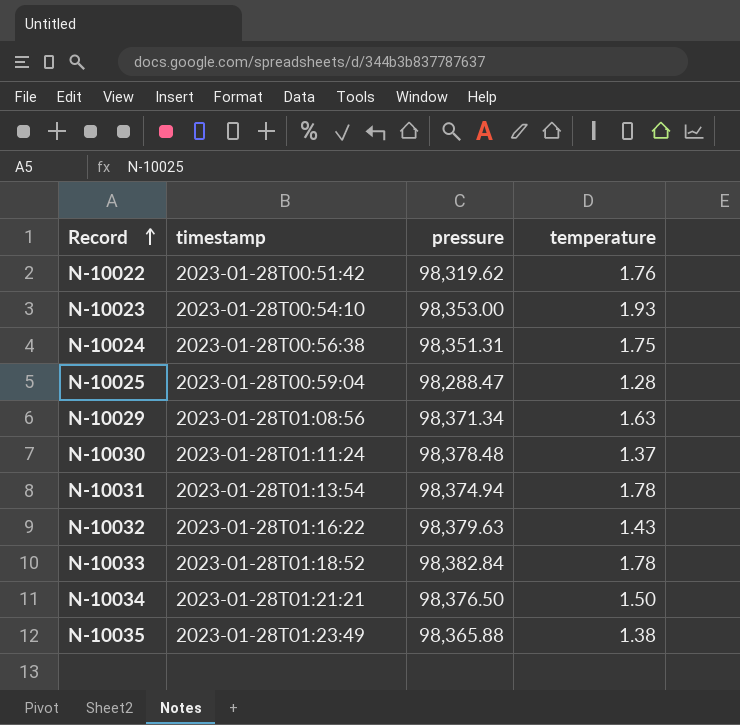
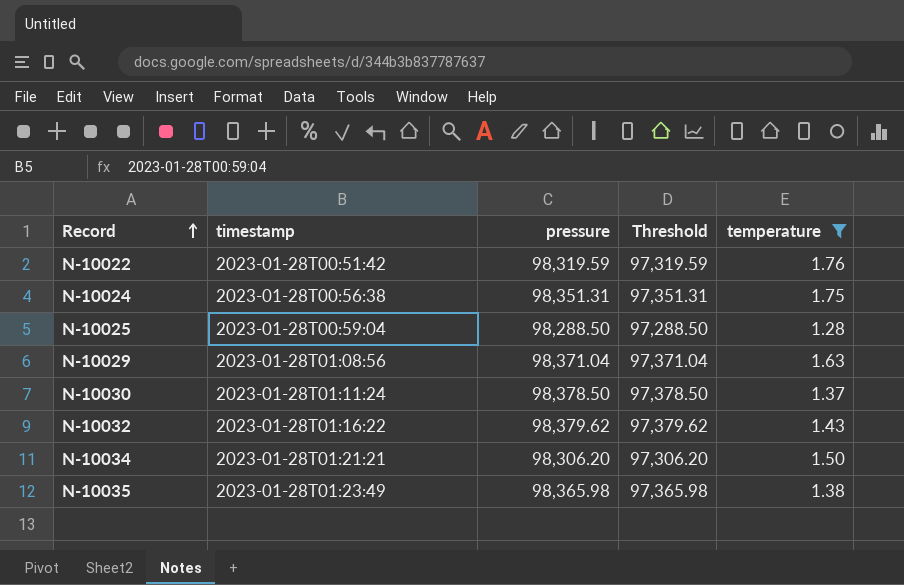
filter: none -> temperature <= 1.76
column Threshold | formula: none -> [pressure] - 1000
N-10022 | pressure: 98,319.62 -> 98,319.59
N-10025 | pressure: 98,288.47 -> 98,288.50
N-10029 | pressure: 98,371.34 -> 98,371.04
N-10030 | pressure: 98,378.48 -> 98,378.50
N-10032 | pressure: 98,379.63 -> 98,379.62
N-10034 | pressure: 98,376.50 -> 98,306.20
N-10035 | pressure: 98,365.88 -> 98,365.98

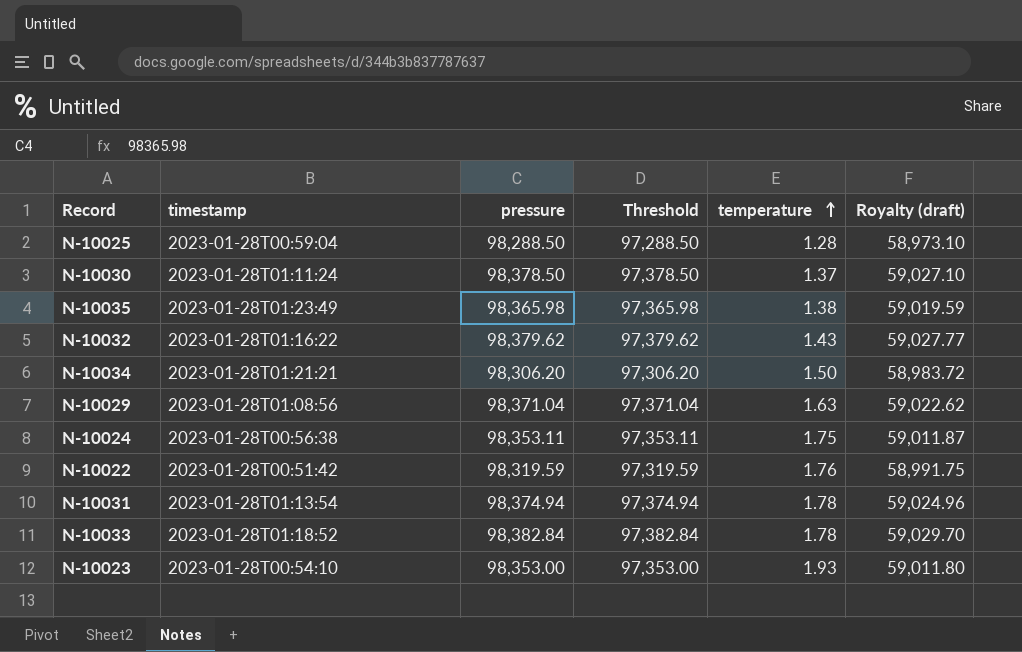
filter: temperature <= 1.76 -> none
row order: Record ascending -> temperature ascending
column Royalty (draft) | formula: none -> [pressure] * 0.6
N-10024 | pressure: 98,351.31 -> 98,353.11
N-10024 | Threshold: 97,351.31 -> 97,353.11

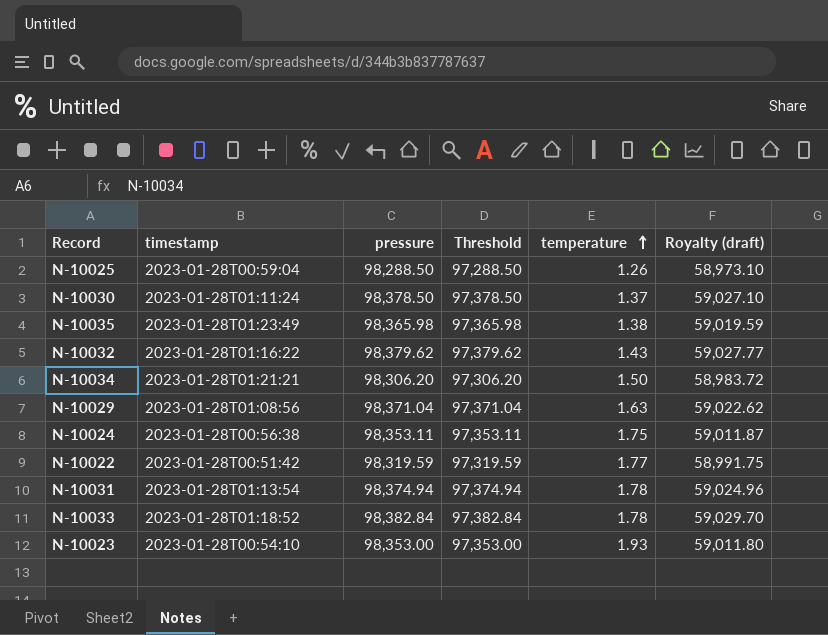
N-10025 | temperature: 1.28 -> 1.26
N-10022 | temperature: 1.76 -> 1.77

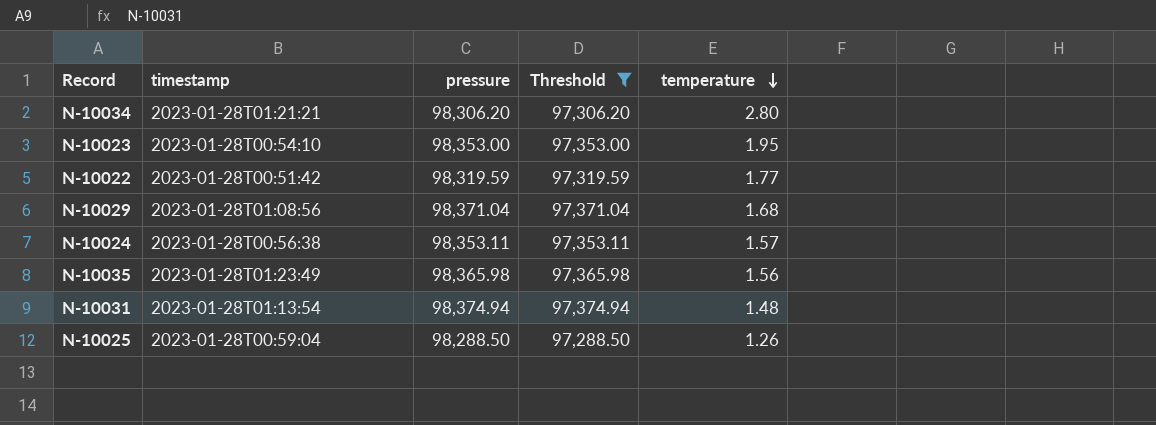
filter: none -> Threshold <= 97,374.94
row order: temperature ascending -> temperature descending
column Royalty (draft) | formula: [pressure] * 0.6 -> none
N-10034 | temperature: 1.50 -> 2.80
N-10023 | temperature: 1.93 -> 1.95
N-10029 | temperature: 1.63 -> 1.68
N-10024 | temperature: 1.75 -> 1.57
N-10035 | temperature: 1.38 -> 1.56
N-10031 | temperature: 1.78 -> 1.48

